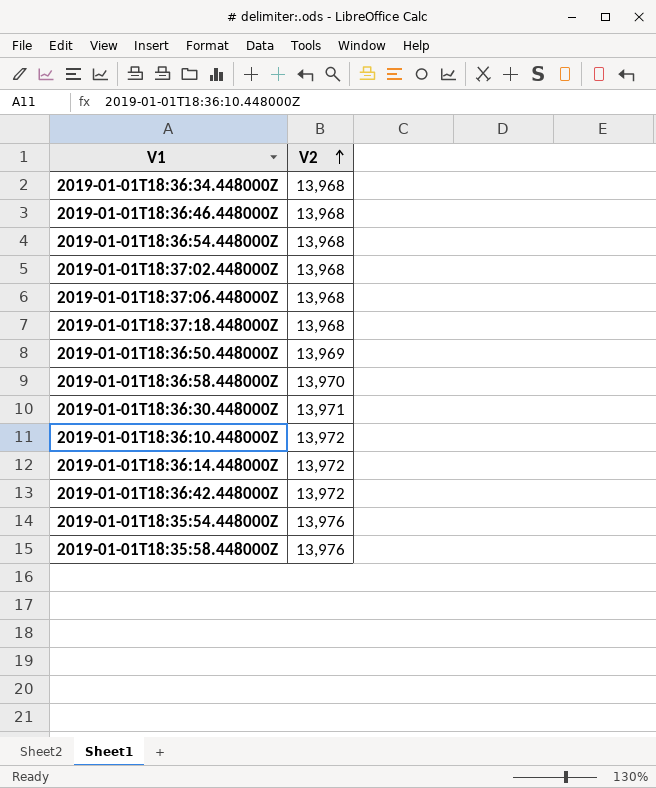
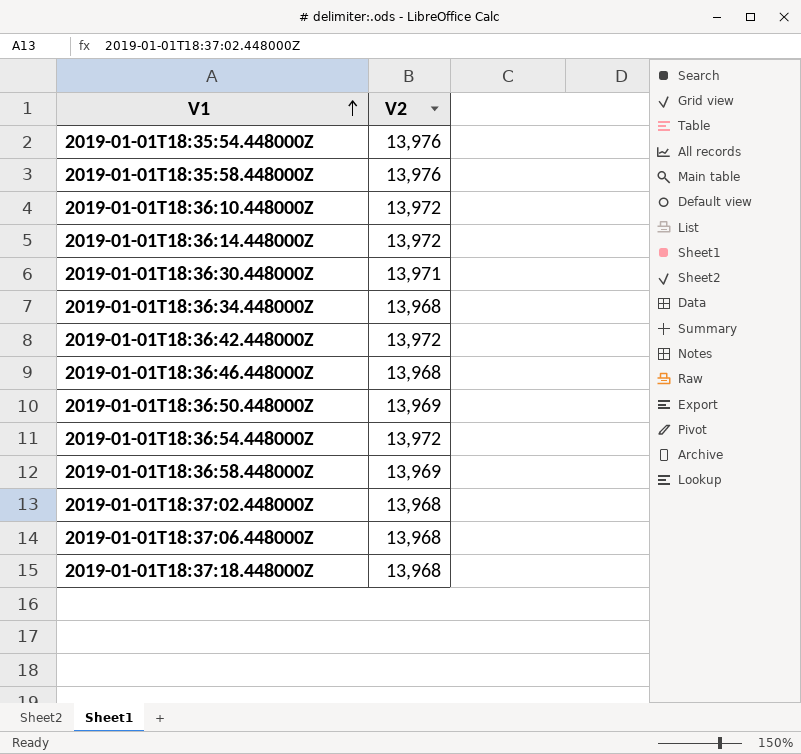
row order: V2 ascending -> V1 ascending
2019-01-01T18:36:54.448000Z | V2: 13,968 -> 13,972
2019-01-01T18:36:58.448000Z | V2: 13,970 -> 13,969

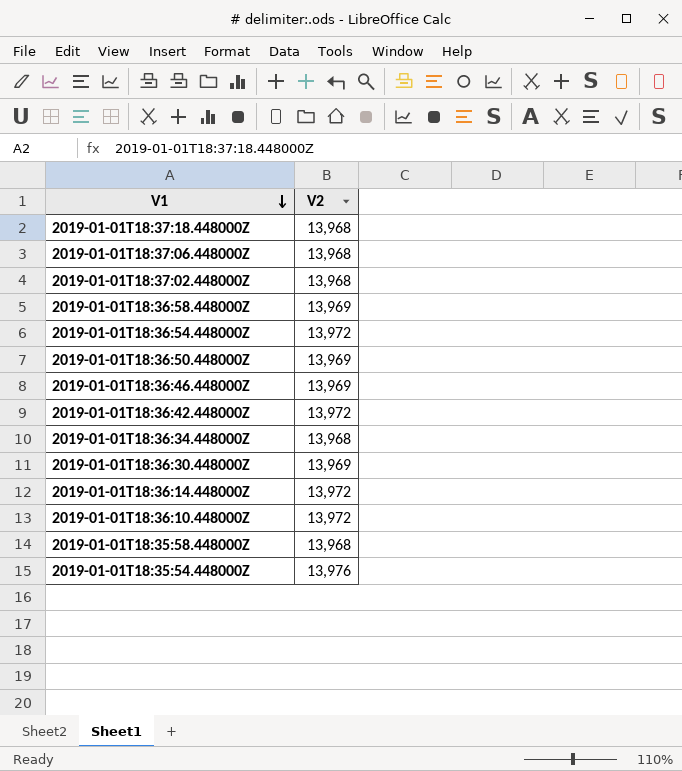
row order: V1 ascending -> V1 descending
2019-01-01T18:36:46.448000Z | V2: 13,968 -> 13,969
2019-01-01T18:36:30.448000Z | V2: 13,971 -> 13,969
2019-01-01T18:35:58.448000Z | V2: 13,976 -> 13,968

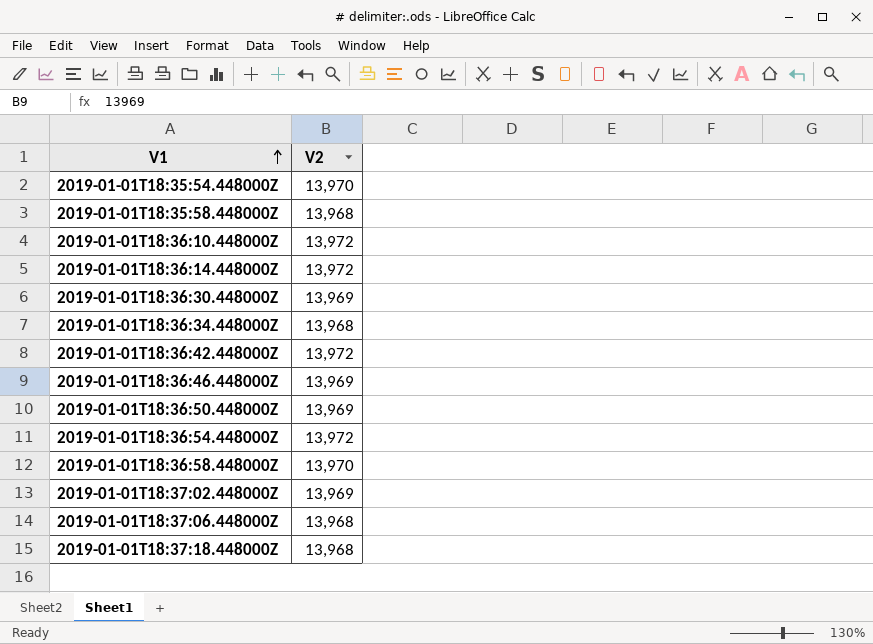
row order: V1 descending -> V1 ascending
2019-01-01T18:35:54.448000Z | V2: 13,976 -> 13,970
2019-01-01T18:36:58.448000Z | V2: 13,969 -> 13,970
2019-01-01T18:37:02.448000Z | V2: 13,968 -> 13,969

